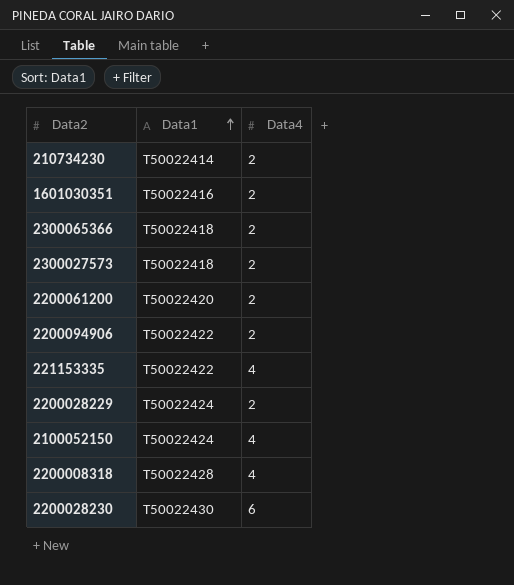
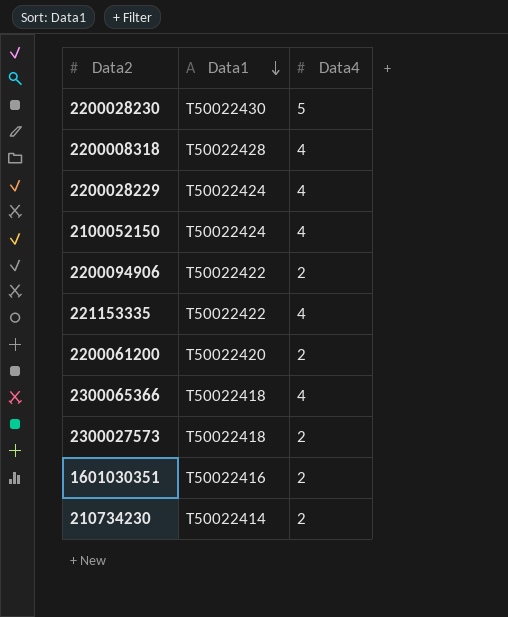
row order: Data1 ascending -> Data1 descending
2200028230 | Data4: 6 -> 5
2200028229 | Data4: 2 -> 4
2300065366 | Data4: 2 -> 4

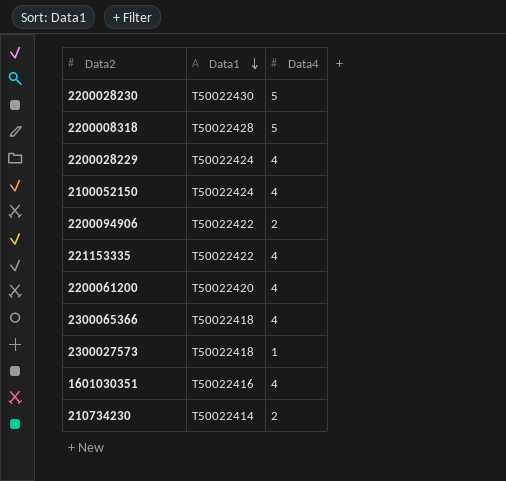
2200008318 | Data4: 4 -> 5
2200061200 | Data4: 2 -> 4
2300027573 | Data4: 2 -> 1
1601030351 | Data4: 2 -> 4

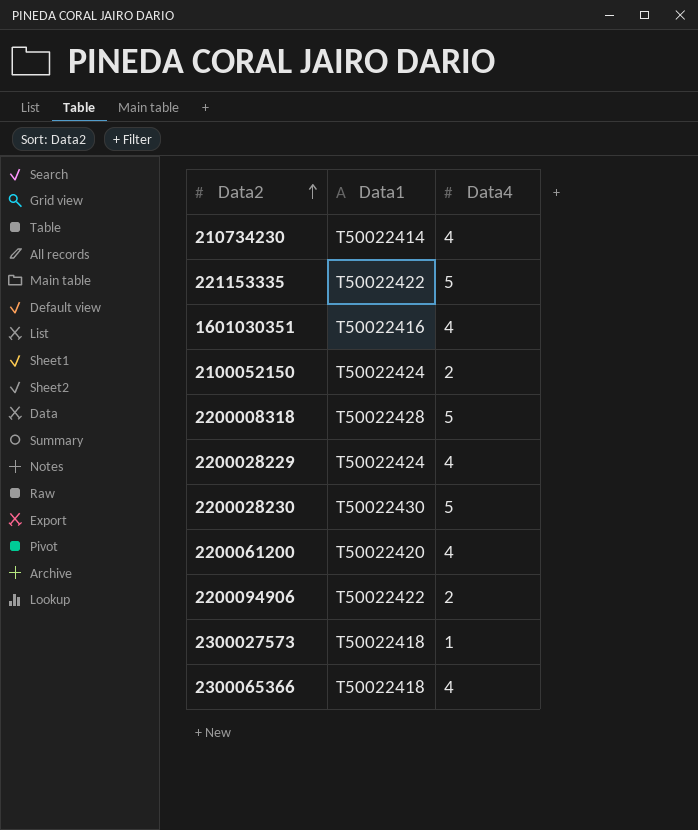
row order: Data1 descending -> Data2 ascending
210734230 | Data4: 2 -> 4
221153335 | Data4: 4 -> 5
2100052150 | Data4: 4 -> 2

